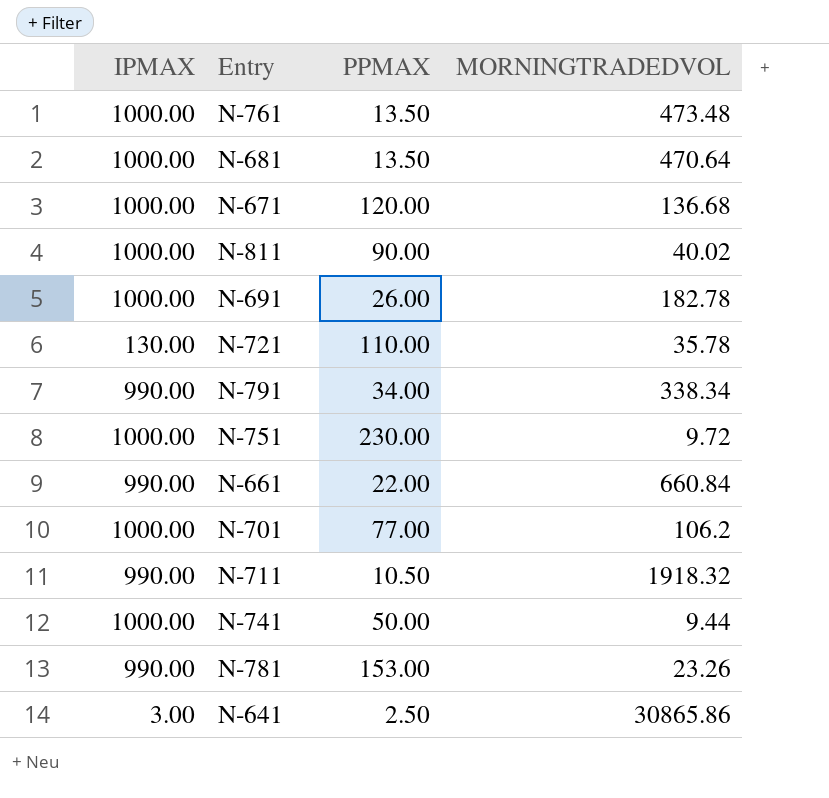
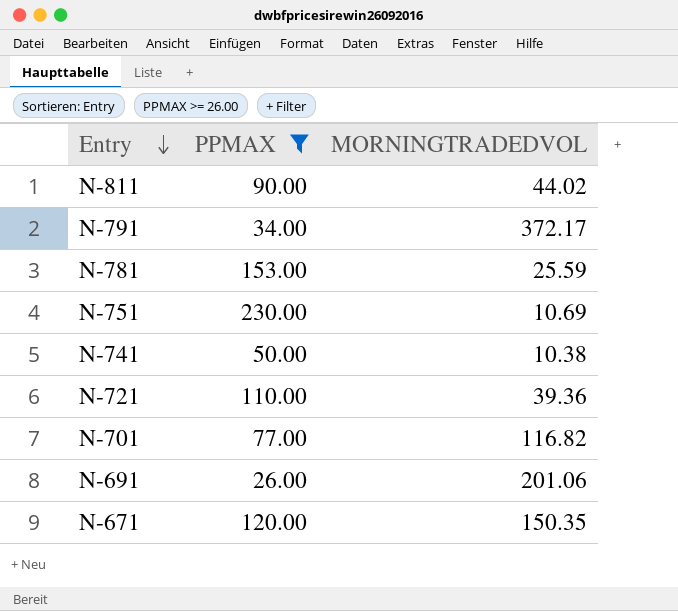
filter: none -> PPMAX >= 26.00
row order: none -> Entry descending
column IPMAX | position: 1 -> none
N-811 | MORNINGTRADEDVOL: 40.02 -> 44.02
N-791 | MORNINGTRADEDVOL: 338.34 -> 372.17
N-781 | MORNINGTRADEDVOL: 23.26 -> 25.59
N-751 | MORNINGTRADEDVOL: 9.72 -> 10.69
N-741 | MORNINGTRADEDVOL: 9.44 -> 10.38
N-721 | MORNINGTRADEDVOL: 35.78 -> 39.36
N-701 | MORNINGTRADEDVOL: 106.2 -> 116.82
N-691 | MORNINGTRADEDVOL: 182.78 -> 201.06
N-671 | MORNINGTRADEDVOL: 136.68 -> 150.35

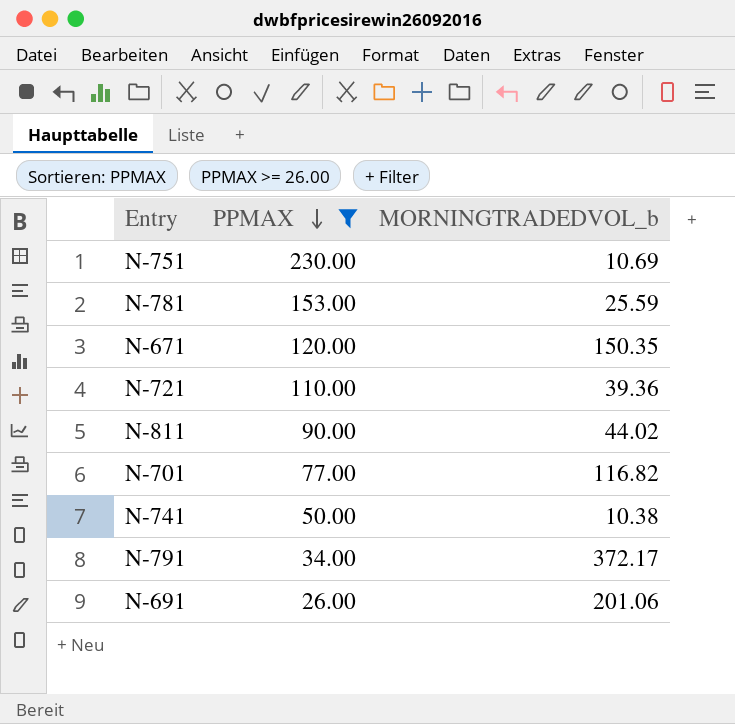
row order: Entry descending -> PPMAX descending
column name: MORNINGTRADEDVOL -> MORNINGTRADEDVOL_b

